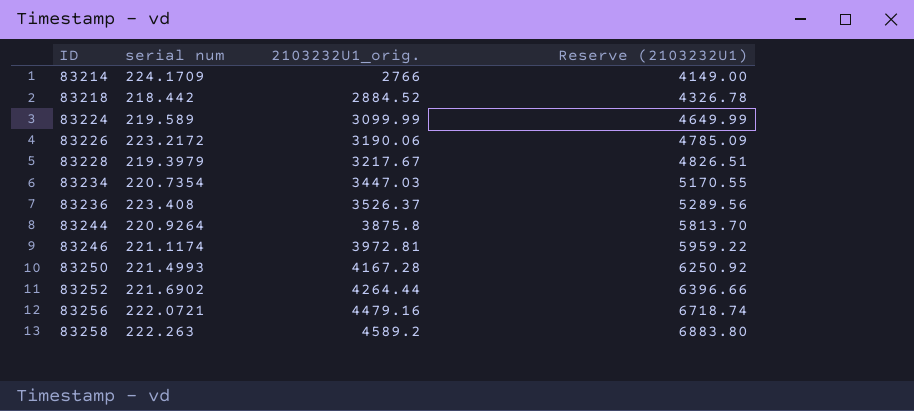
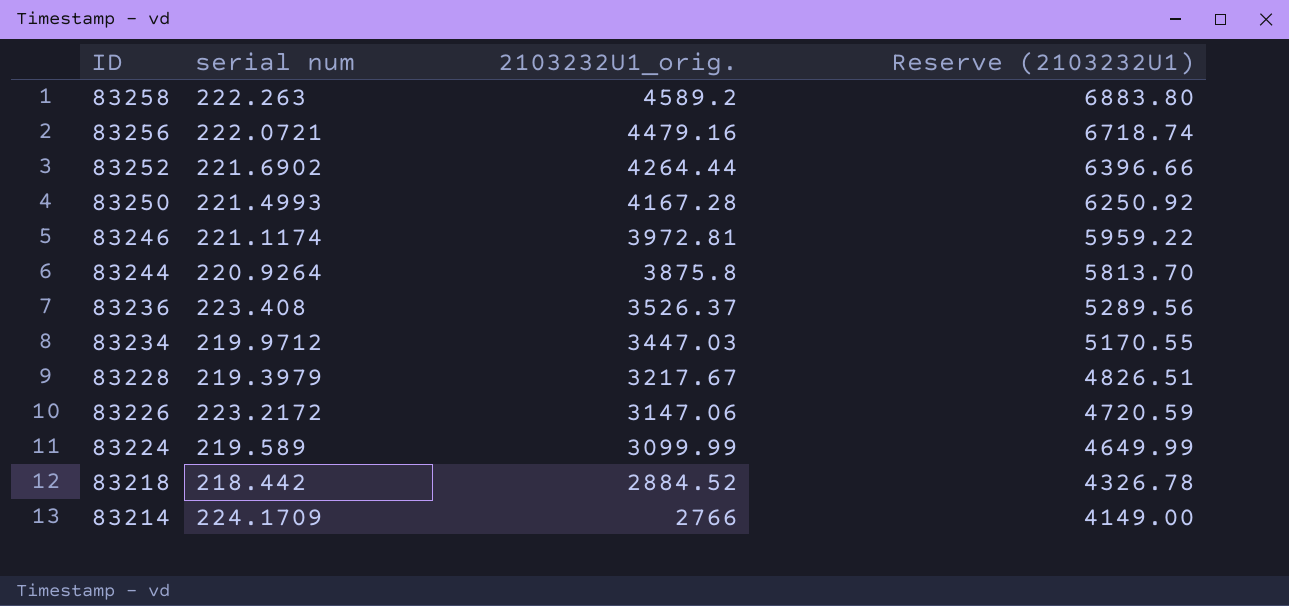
row order: ID ascending -> ID descending
83234 | serial num: 220.7354 -> 219.9712
83226 | 2103232U1_orig.: 3190.06 -> 3147.06
83226 | Reserve (2103232U1): 4785.09 -> 4720.59

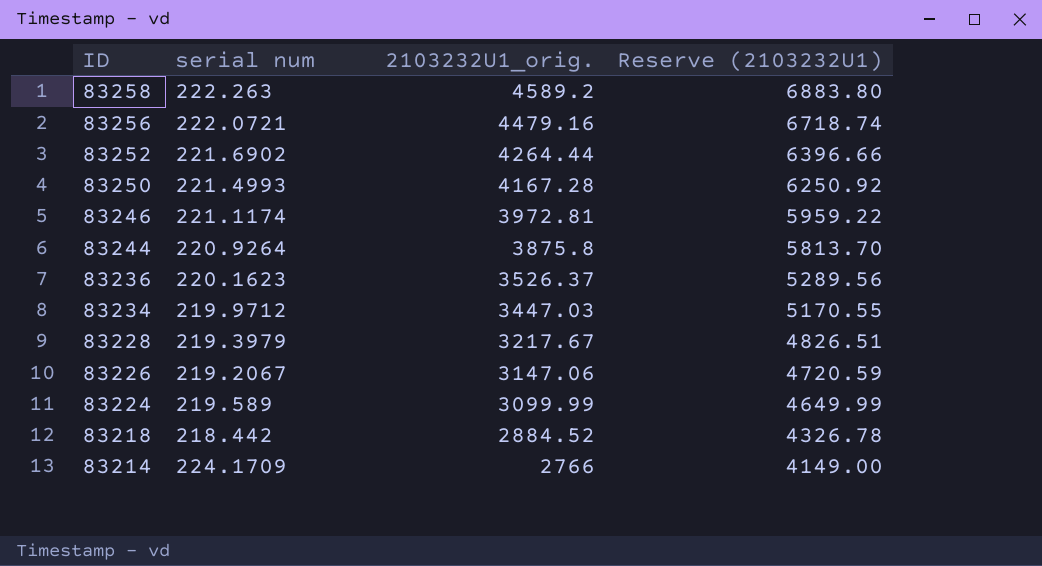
83236 | serial num: 223.408 -> 220.1623
83226 | serial num: 223.2172 -> 219.2067

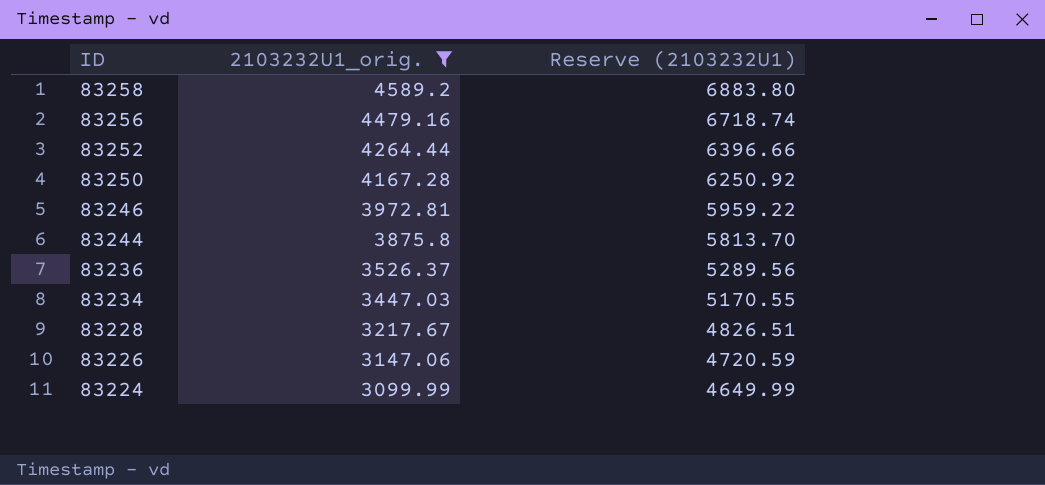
filter: none -> 2103232U1_orig. >= 3099.99
column serial num | position: 2 -> none

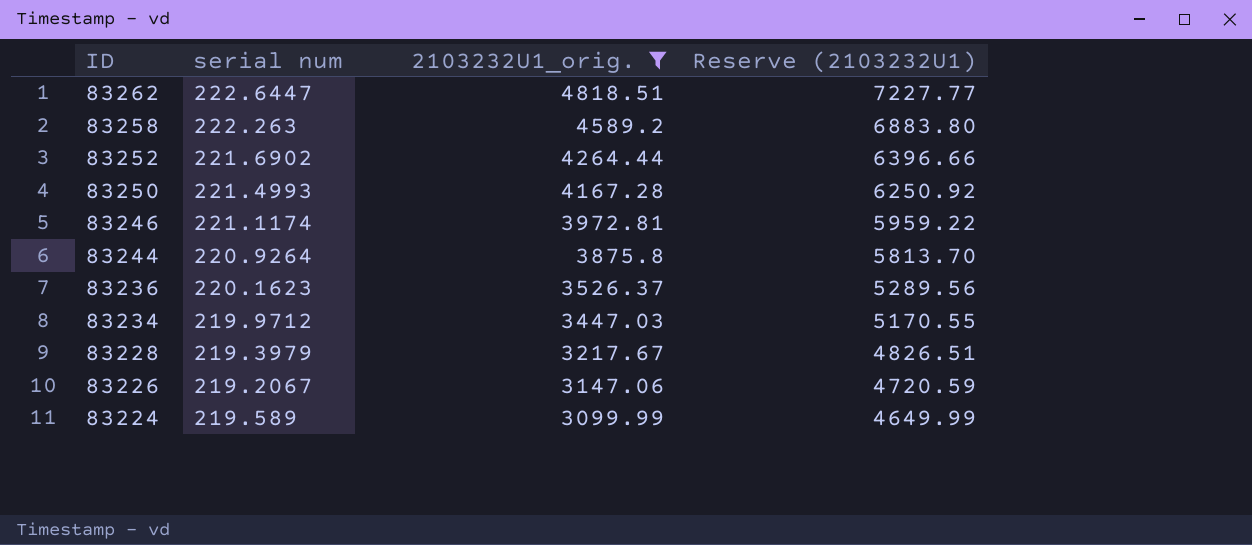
column serial num | position: none -> 2
row 83256: 4479.16 | 6718.74 -> none
row 83262: none -> 222.6447 | 4818.51 | 7227.77

